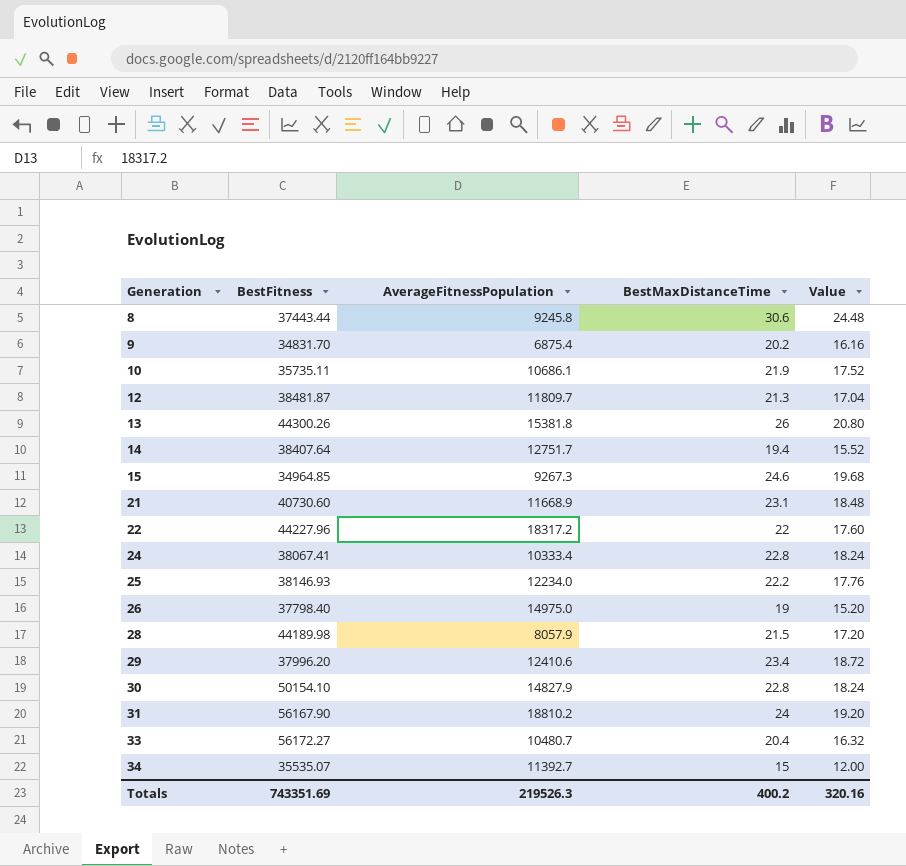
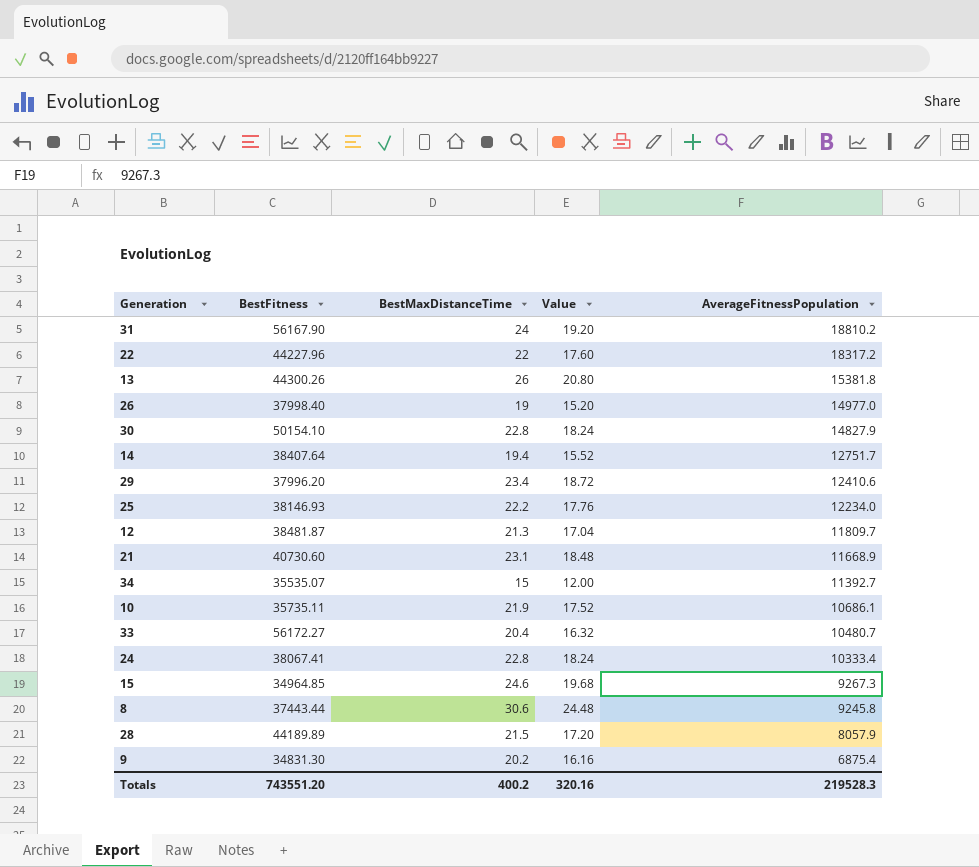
row order: Generation ascending -> AverageFitnessPopulation descending
column AverageFitnessPopulation | position: 3 -> 5
26 | BestFitness: 37798.40 -> 37998.40
26 | AverageFitnessPopulation: 14975.0 -> 14977.0
28 | BestFitness: 44189.98 -> 44189.89
9 | BestFitness: 34831.70 -> 34831.30
Totals | BestFitness: 743351.69 -> 743551.20
Totals | AverageFitnessPopulation: 219526.3 -> 219528.3

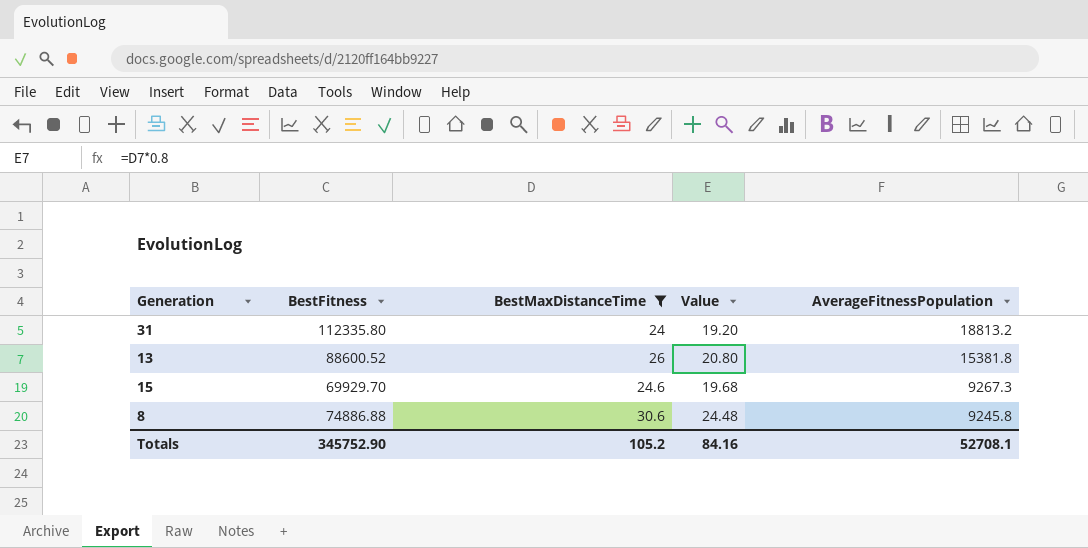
filter: none -> BestMaxDistanceTime >= 24
31 | BestFitness: 56167.90 -> 112335.80
31 | AverageFitnessPopulation: 18810.2 -> 18813.2
13 | BestFitness: 44300.26 -> 88600.52
15 | BestFitness: 34964.85 -> 69929.70
8 | BestFitness: 37443.44 -> 74886.88
Totals | BestFitness: 743551.20 -> 345752.90
Totals | BestMaxDistanceTime: 400.2 -> 105.2
Totals | Value: 320.16 -> 84.16
Totals | AverageFitnessPopulation: 219528.3 -> 52708.1

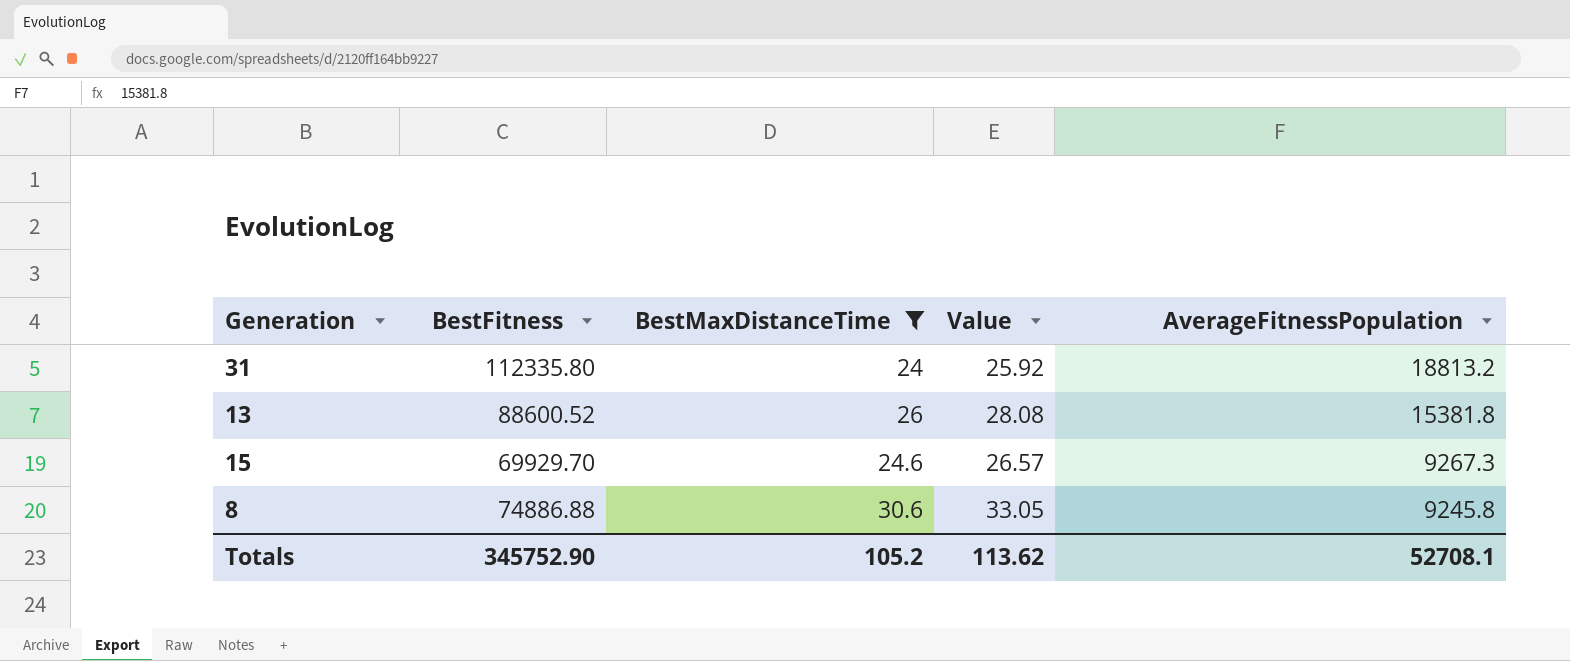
column Value | formula: [BestMaxDistanceTime] * 0.8 -> [BestMaxDistanceTime] * 1.08
Totals | Value: 84.16 -> 113.62

